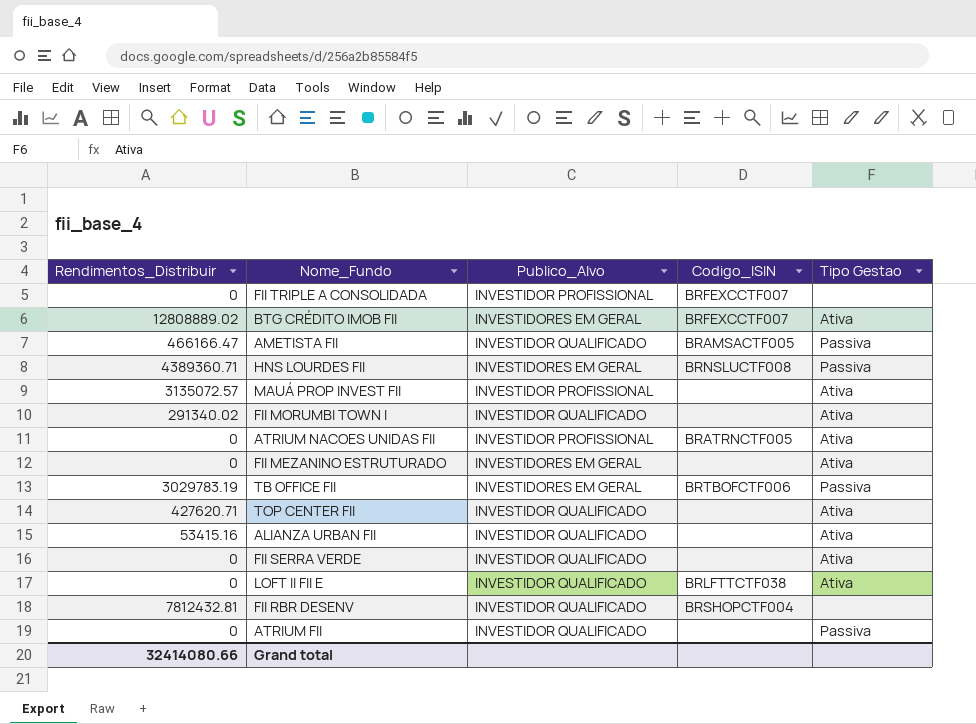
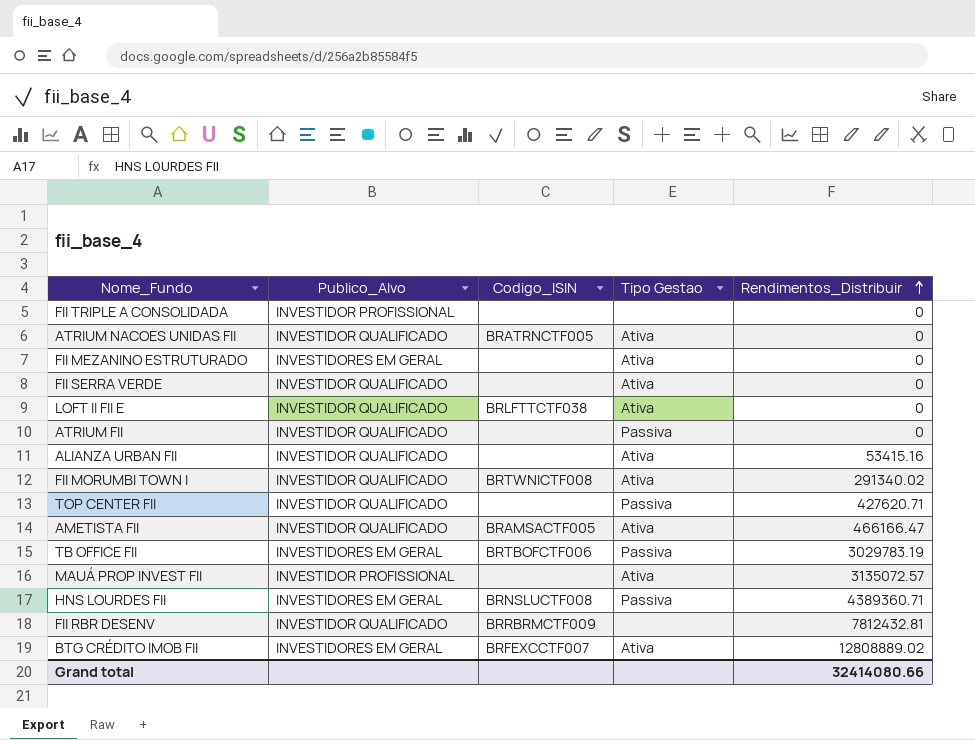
row order: none -> Rendimentos_Distribuir ascending
column Rendimentos_Distribuir | position: 1 -> 5
FII TRIPLE A CONSOLIDADA | Codigo_ISIN: BRFEXCCTF007 -> none
ATRIUM NACOES UNIDAS FII | Publico_Alvo: INVESTIDOR PROFISSIONAL -> INVESTIDOR QUALIFICADO
FII MORUMBI TOWN I | Codigo_ISIN: none -> BRTWNICTF008
TOP CENTER FII | Tipo Gestao: Ativa -> Passiva
AMETISTA FII | Tipo Gestao: Passiva -> Ativa
FII RBR DESENV | Codigo_ISIN: BRSHOPCTF004 -> BRRBRMCTF009

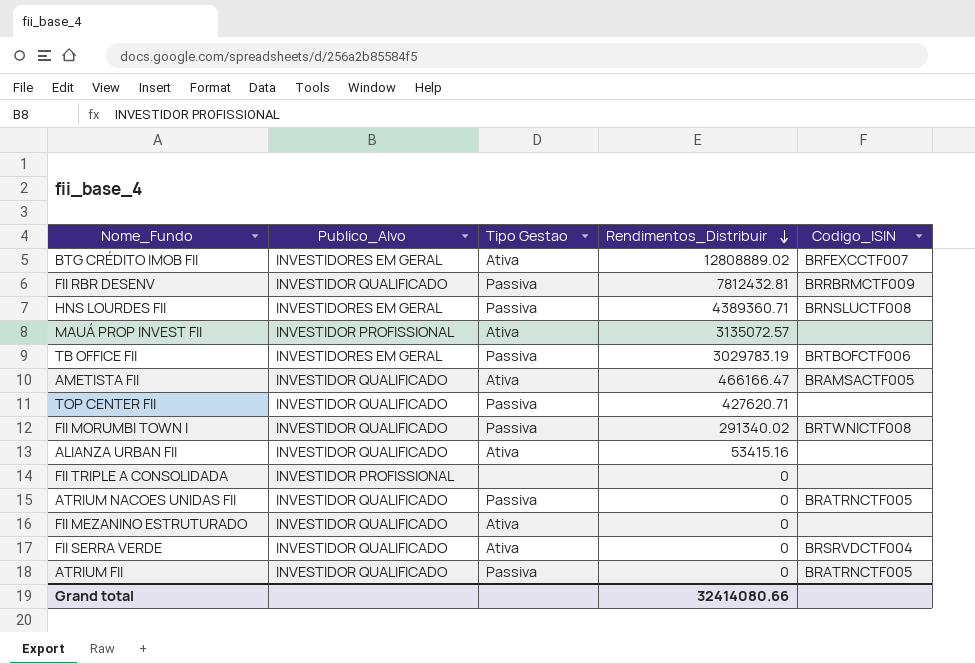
row order: Rendimentos_Distribuir ascending -> Rendimentos_Distribuir descending
column Codigo_ISIN | position: 3 -> 5
row LOFT II FII E: INVESTIDOR QUALIFICADO | BRLFTTCTF038 | Ativa | 0 -> none
FII RBR DESENV | Tipo Gestao: none -> Passiva
FII MORUMBI TOWN I | Tipo Gestao: Ativa -> Passiva
ATRIUM NACOES UNIDAS FII | Tipo Gestao: Ativa -> Passiva
FII MEZANINO ESTRUTURADO | Publico_Alvo: INVESTIDORES EM GERAL -> INVESTIDOR QUALIFICADO
FII SERRA VERDE | Codigo_ISIN: none -> BRSRVDCTF004
ATRIUM FII | Codigo_ISIN: none -> BRATRNCTF005

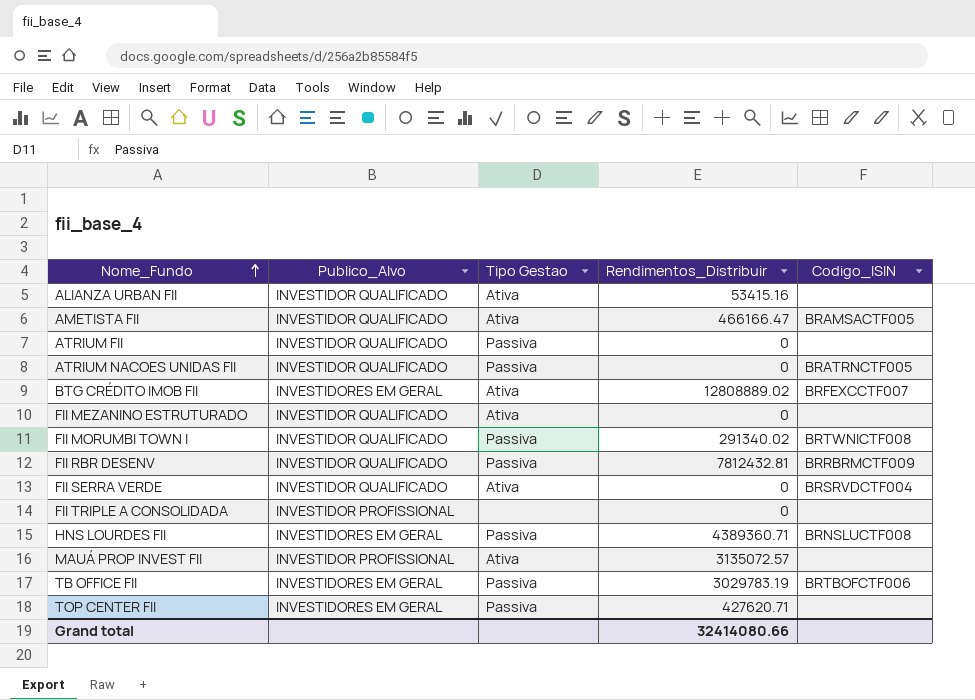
row order: Rendimentos_Distribuir descending -> Nome_Fundo ascending
ATRIUM FII | Codigo_ISIN: BRATRNCTF005 -> none
TOP CENTER FII | Publico_Alvo: INVESTIDOR QUALIFICADO -> INVESTIDORES EM GERAL

